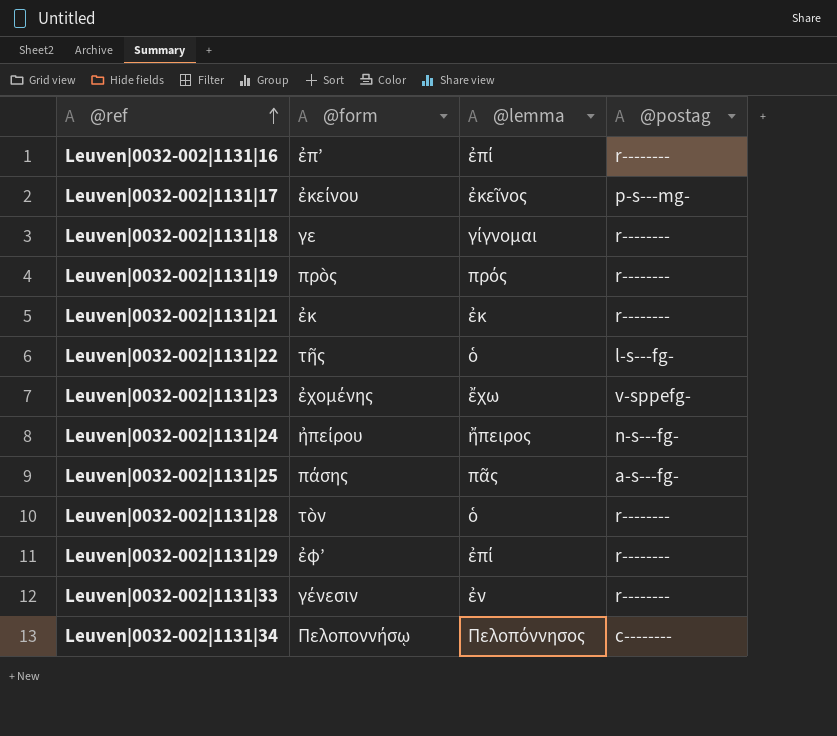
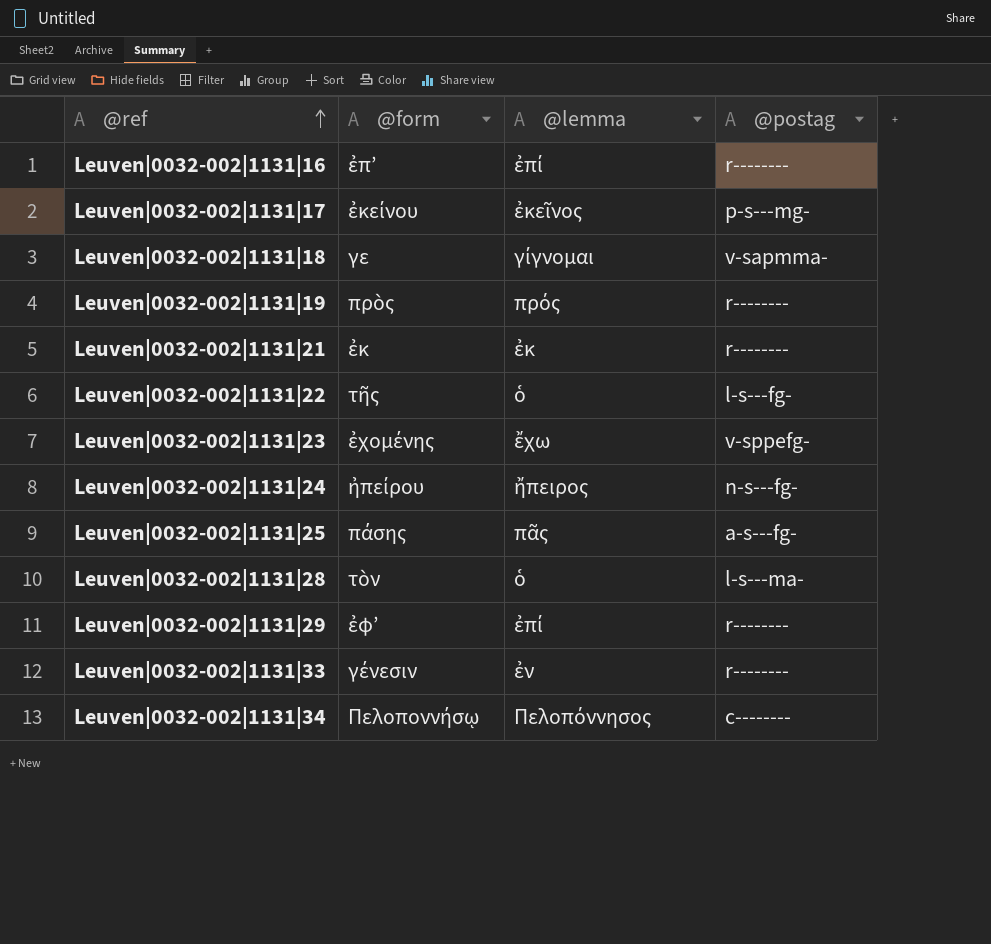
Leuven|0032-002|1131|18 | @postag: r-------- -> v-sapmma-
Leuven|0032-002|1131|28 | @postag: r-------- -> l-s---ma-

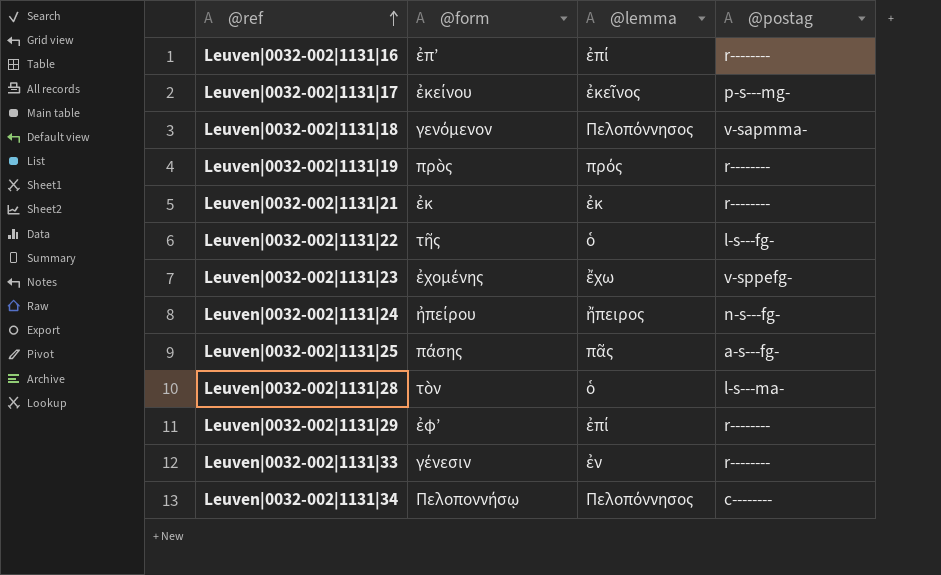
Leuven|0032-002|1131|18 | @form: γε -> γενόμενον
Leuven|0032-002|1131|18 | @lemma: γίγνομαι -> Πελοπόννησος

